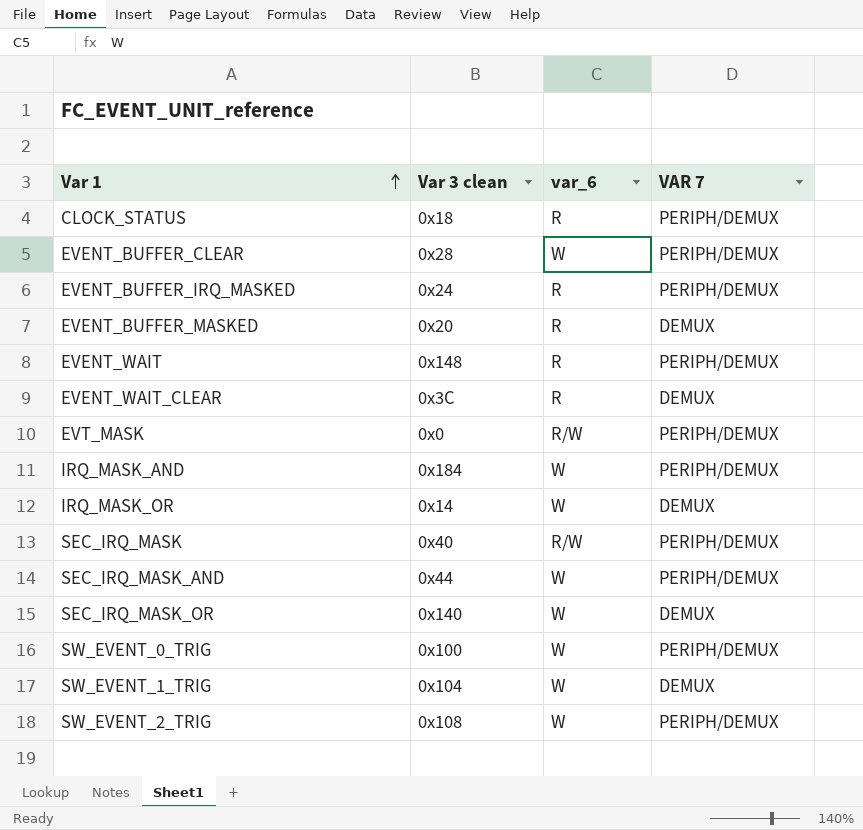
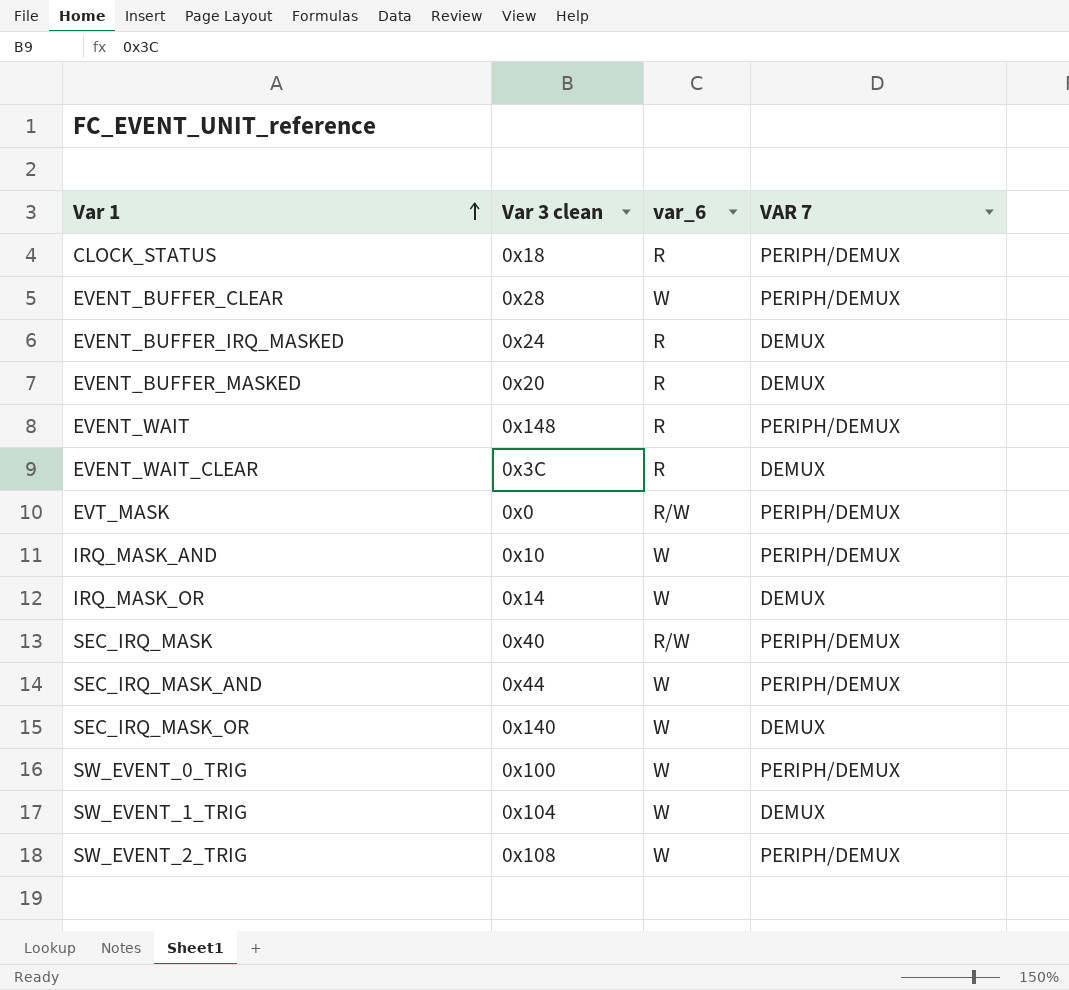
EVENT_BUFFER_IRQ_MASKED | VAR 7: PERIPH/DEMUX -> DEMUX
IRQ_MASK_AND | Var 3 clean: 0x184 -> 0x10

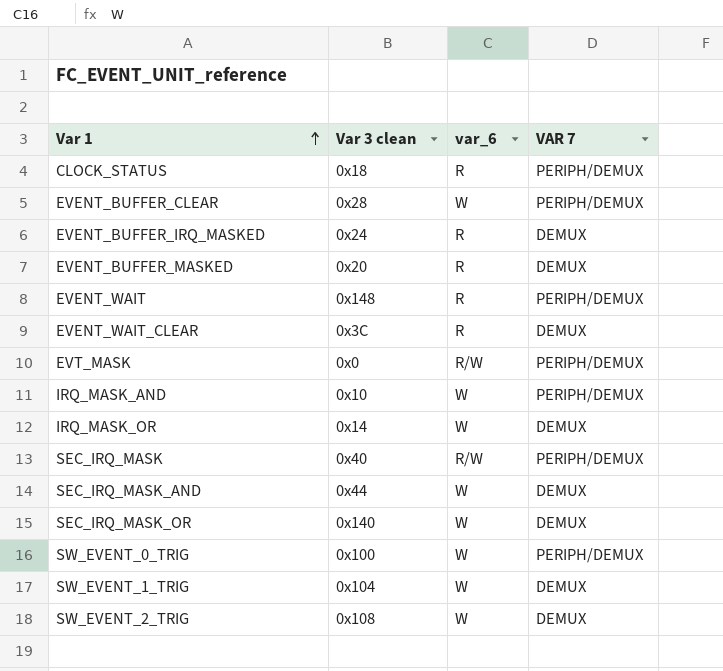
SEC_IRQ_MASK_AND | VAR 7: PERIPH/DEMUX -> DEMUX
SW_EVENT_2_TRIG | VAR 7: PERIPH/DEMUX -> DEMUX

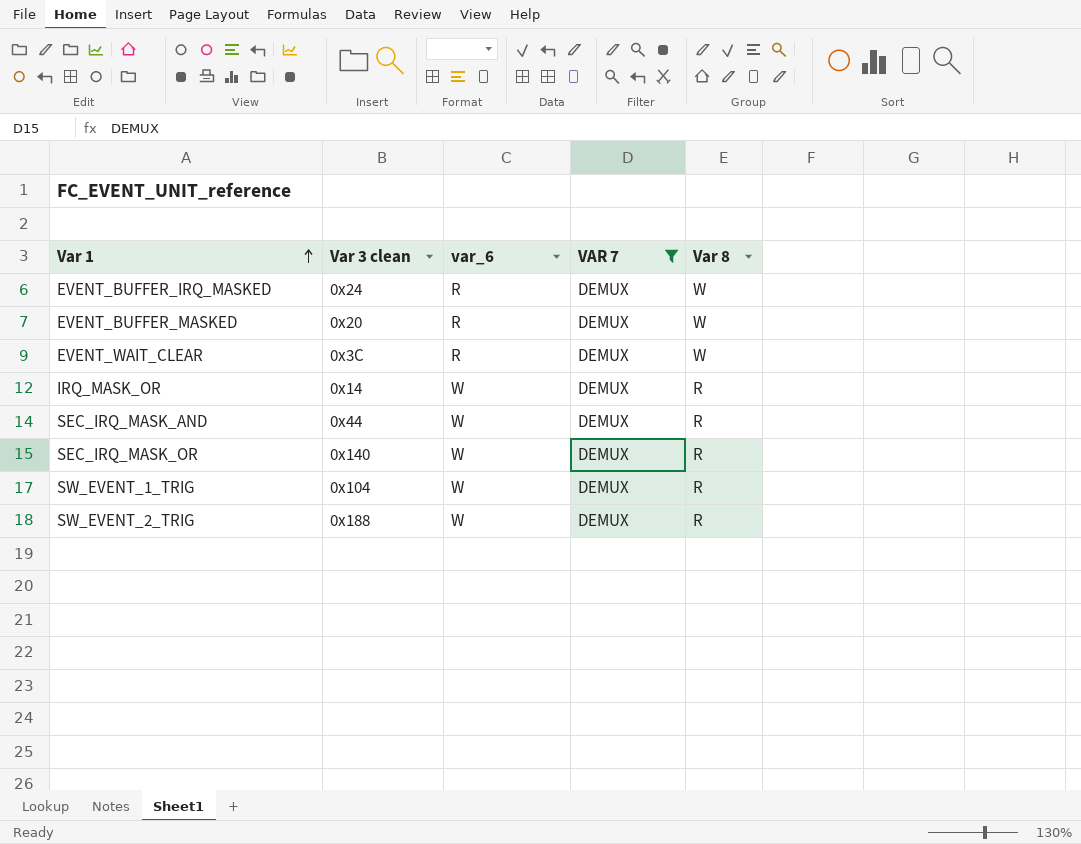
filter: none -> VAR 7 = DEMUX
column Var 8 | position: none -> 5
SW_EVENT_2_TRIG | Var 3 clean: 0x108 -> 0x188

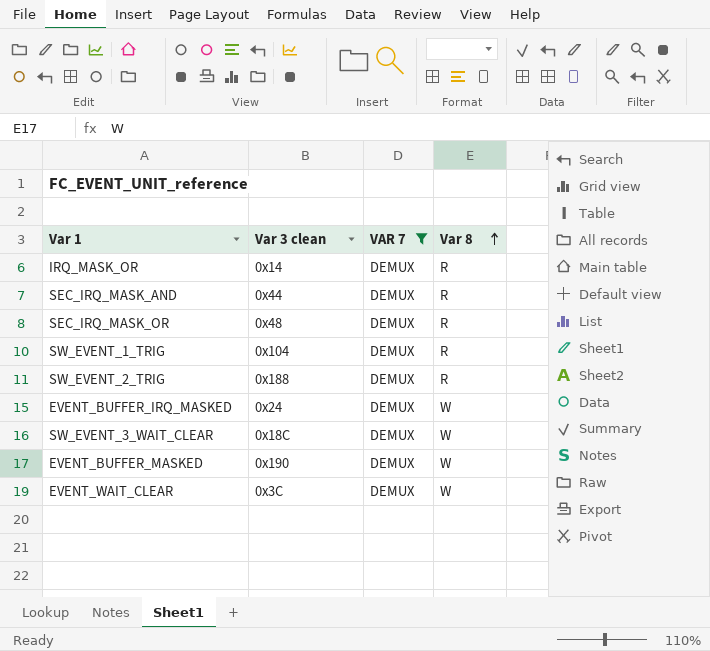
row order: Var 1 ascending -> Var 8 ascending
column var_6 | position: 3 -> none
SEC_IRQ_MASK_OR | Var 3 clean: 0x140 -> 0x48
row SW_EVENT_3_WAIT_CLEAR: none -> 0x18C | DEMUX | W
EVENT_BUFFER_MASKED | Var 3 clean: 0x20 -> 0x190

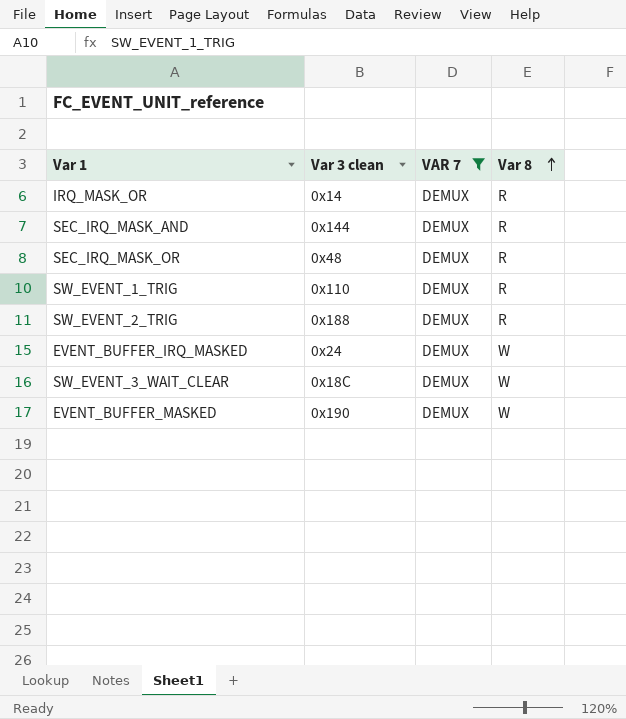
row EVENT_WAIT_CLEAR: 0x3C | DEMUX | W -> none
SEC_IRQ_MASK_AND | Var 3 clean: 0x44 -> 0x144
SW_EVENT_1_TRIG | Var 3 clean: 0x104 -> 0x110

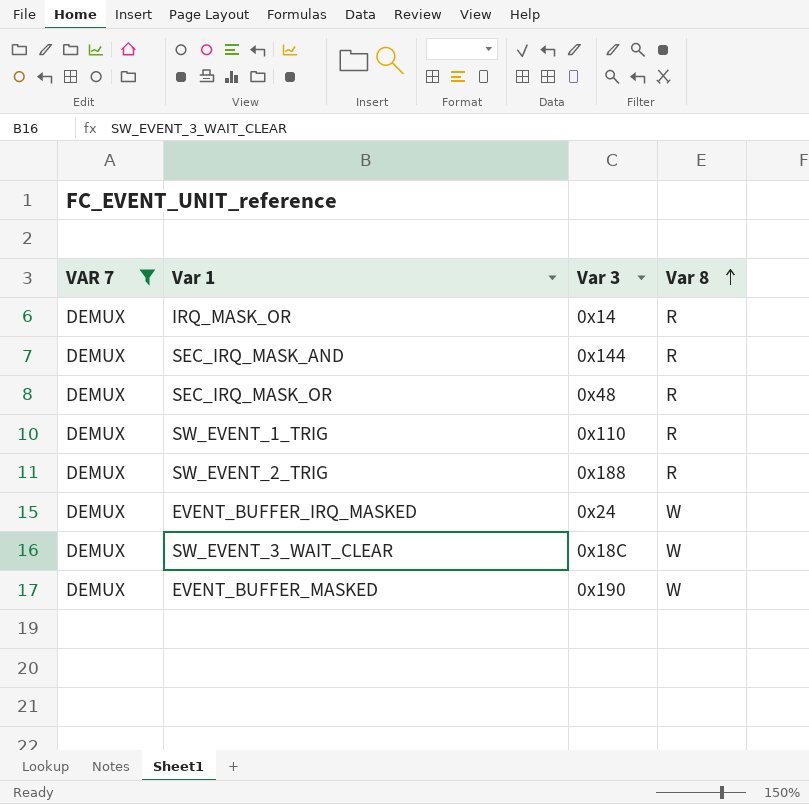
column VAR 7 | position: 3 -> 1
column name: Var 3 clean -> Var 3

